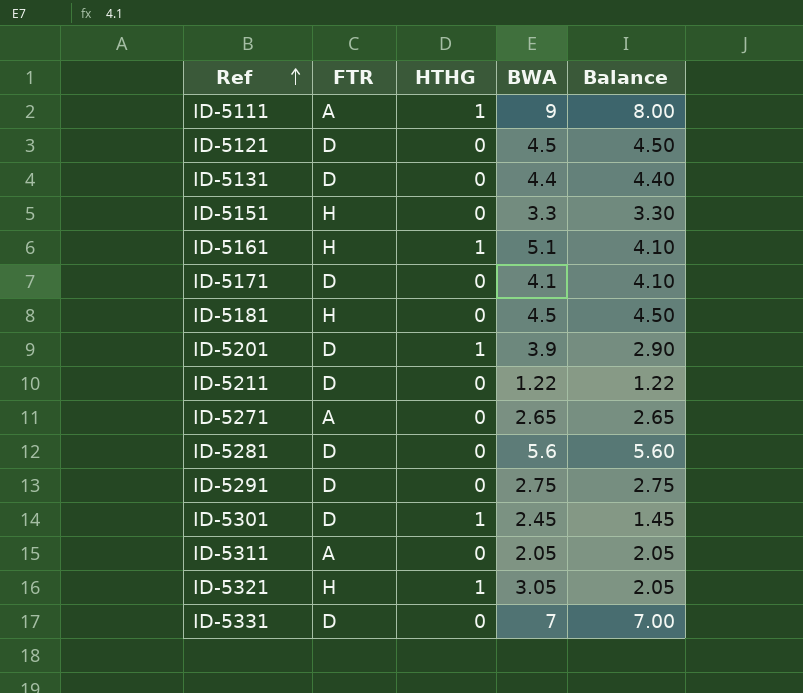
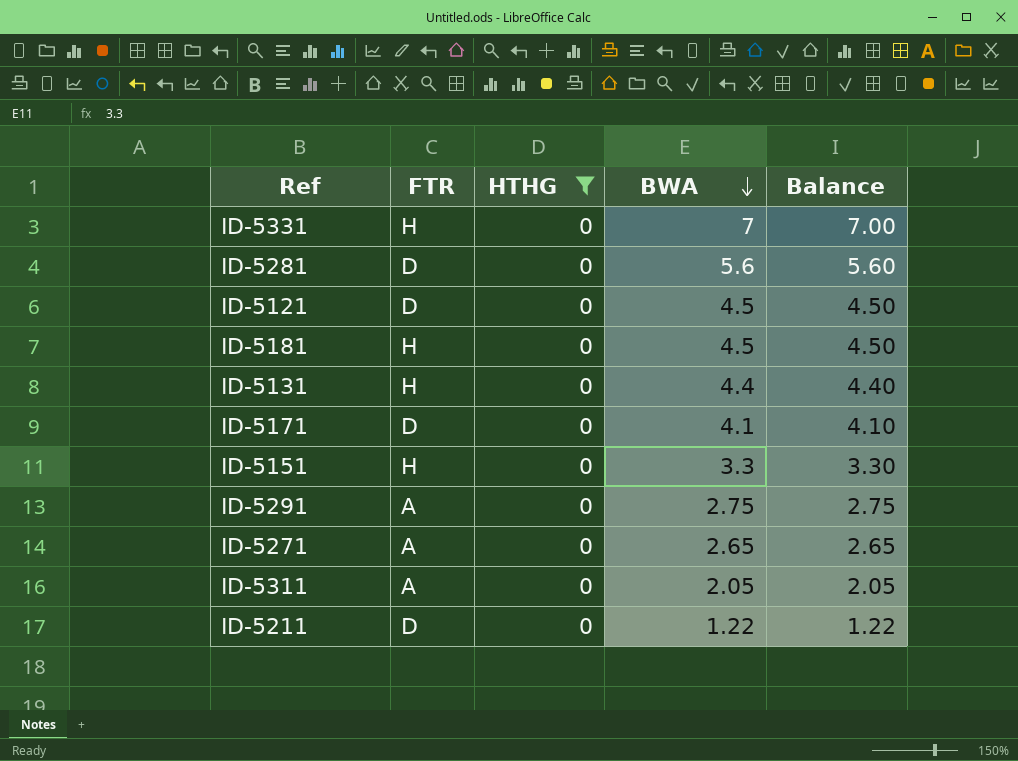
filter: none -> HTHG = 0
row order: Ref ascending -> BWA descending
ID-5331 | FTR: D -> H
ID-5131 | FTR: D -> H
ID-5291 | FTR: D -> A

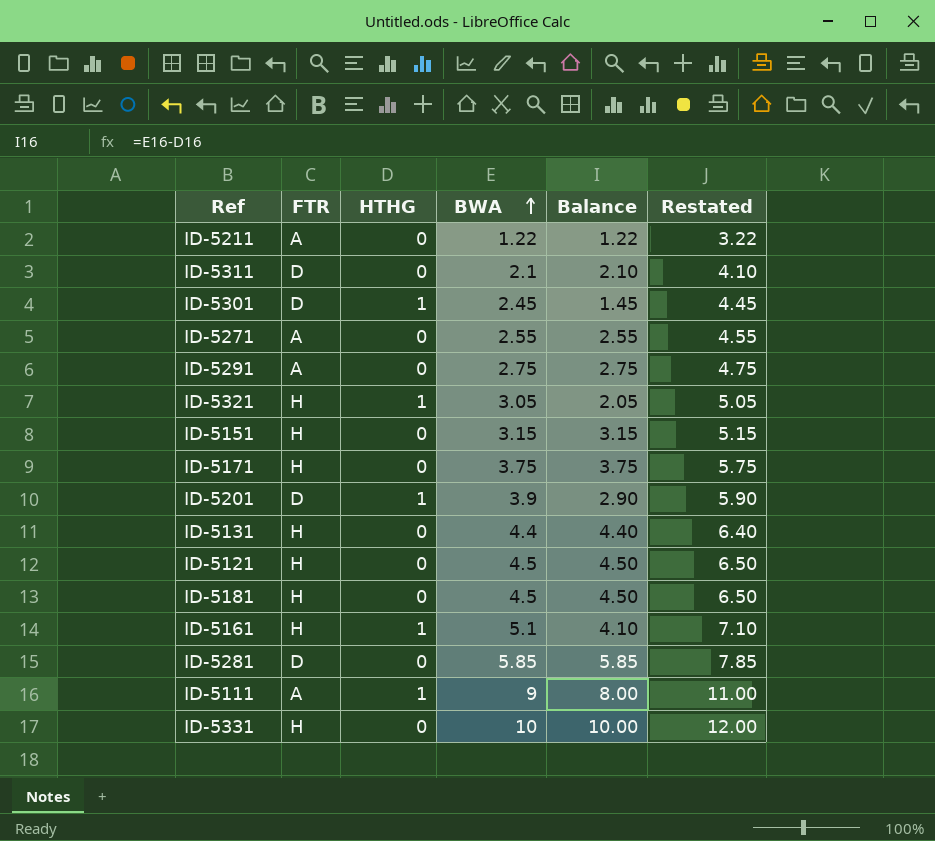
filter: HTHG = 0 -> none
row order: BWA descending -> BWA ascending
column Restated | formula: none -> [BWA] + 2
ID-5211 | FTR: D -> A
ID-5311 | FTR: A -> D
ID-5311 | BWA: 2.05 -> 2.1
ID-5311 | Balance: 2.05 -> 2.10
ID-5271 | BWA: 2.65 -> 2.55
ID-5271 | Balance: 2.65 -> 2.55
ID-5151 | BWA: 3.3 -> 3.15
ID-5151 | Balance: 3.30 -> 3.15
ID-5171 | FTR: D -> H
ID-5171 | BWA: 4.1 -> 3.75
ID-5171 | Balance: 4.10 -> 3.75
ID-5121 | FTR: D -> H
ID-5281 | BWA: 5.6 -> 5.85
ID-5281 | Balance: 5.60 -> 5.85
ID-5331 | BWA: 7 -> 10
ID-5331 | Balance: 7.00 -> 10.00

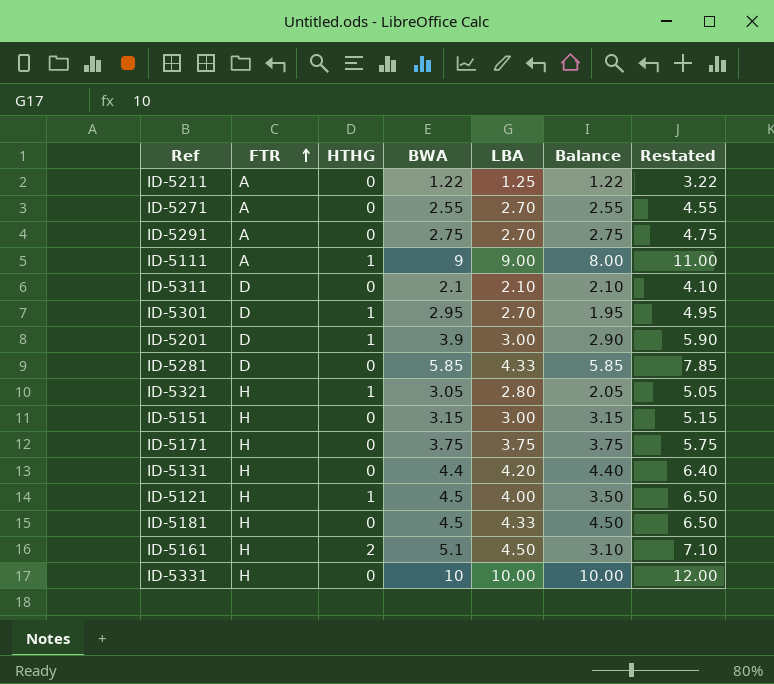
row order: BWA ascending -> FTR ascending
column LBA | position: none -> 5
ID-5301 | BWA: 2.45 -> 2.95
ID-5301 | Balance: 1.45 -> 1.95
ID-5301 | Restated: 4.45 -> 4.95
ID-5121 | HTHG: 0 -> 1
ID-5121 | Balance: 4.50 -> 3.50
ID-5161 | HTHG: 1 -> 2
ID-5161 | Balance: 4.10 -> 3.10

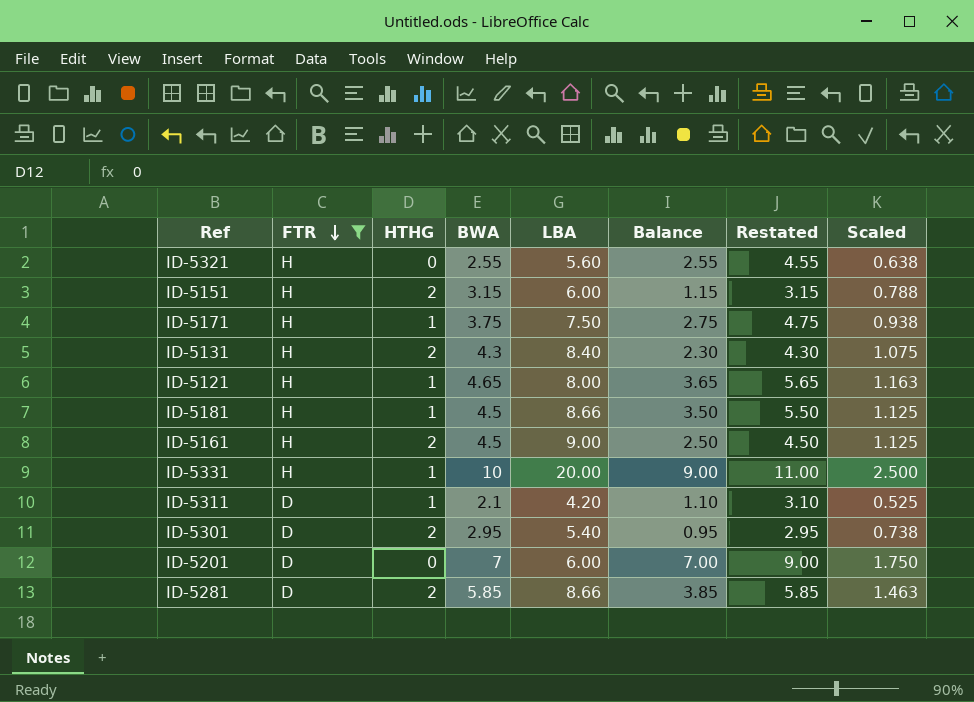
filter: none -> FTR != A
row order: FTR ascending -> FTR descending
column Restated | formula: [BWA] + 2 -> [Balance] + 2
column Scaled | formula: none -> [BWA] * 0.25
ID-5321 | HTHG: 1 -> 0
ID-5321 | BWA: 3.05 -> 2.55
ID-5321 | LBA: 2.80 -> 5.60
ID-5321 | Balance: 2.05 -> 2.55
ID-5151 | HTHG: 0 -> 2
ID-5151 | LBA: 3.00 -> 6.00
ID-5151 | Balance: 3.15 -> 1.15
ID-5171 | HTHG: 0 -> 1
ID-5171 | LBA: 3.75 -> 7.50
ID-5171 | Balance: 3.75 -> 2.75
ID-5131 | HTHG: 0 -> 2
ID-5131 | BWA: 4.4 -> 4.3
ID-5131 | LBA: 4.20 -> 8.40
ID-5131 | Balance: 4.40 -> 2.30
ID-5121 | BWA: 4.5 -> 4.65
ID-5121 | LBA: 4.00 -> 8.00
ID-5121 | Balance: 3.50 -> 3.65
ID-5181 | HTHG: 0 -> 1
ID-5181 | LBA: 4.33 -> 8.66
ID-5181 | Balance: 4.50 -> 3.50
ID-5161 | BWA: 5.1 -> 4.5
ID-5161 | LBA: 4.50 -> 9.00
ID-5161 | Balance: 3.10 -> 2.50
ID-5331 | HTHG: 0 -> 1
ID-5331 | LBA: 10.00 -> 20.00
ID-5331 | Balance: 10.00 -> 9.00
ID-5311 | HTHG: 0 -> 1
ID-5311 | LBA: 2.10 -> 4.20
ID-5311 | Balance: 2.10 -> 1.10
ID-5301 | HTHG: 1 -> 2
ID-5301 | LBA: 2.70 -> 5.40
ID-5301 | Balance: 1.95 -> 0.95
ID-5201 | HTHG: 1 -> 0
ID-5201 | BWA: 3.9 -> 7
ID-5201 | LBA: 3.00 -> 6.00
ID-5201 | Balance: 2.90 -> 7.00
ID-5281 | HTHG: 0 -> 2
ID-5281 | LBA: 4.33 -> 8.66
ID-5281 | Balance: 5.85 -> 3.85

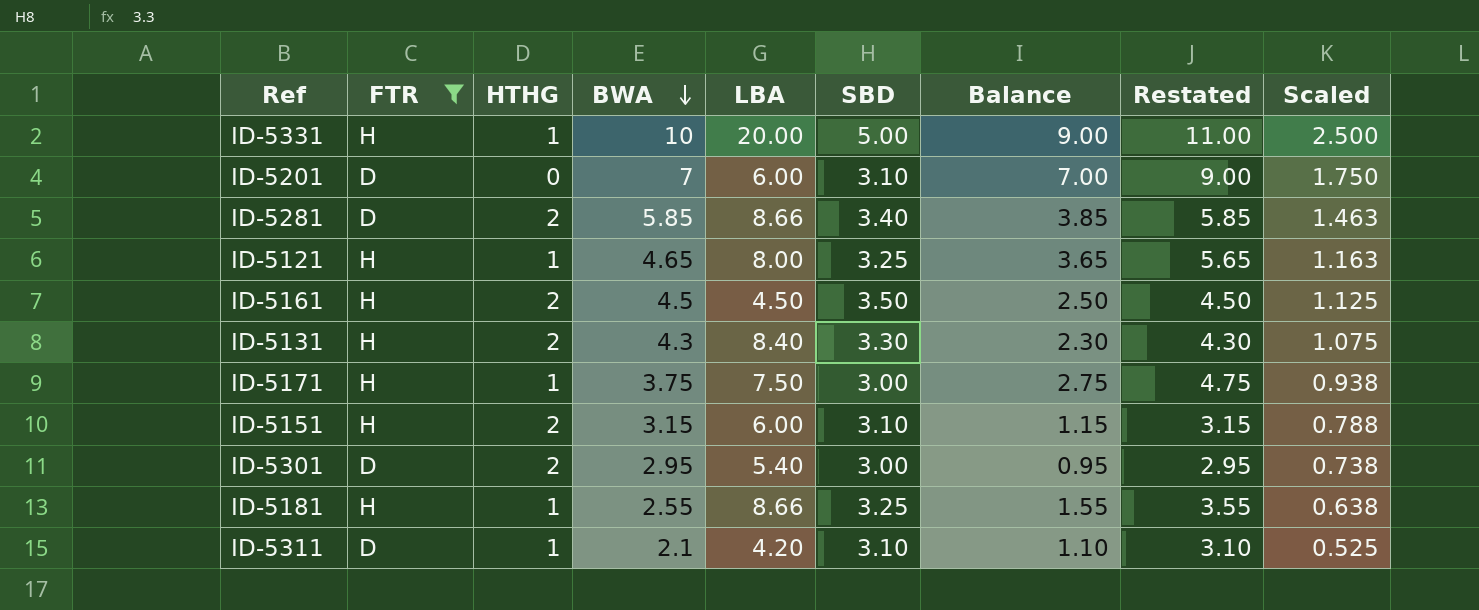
row order: FTR descending -> BWA descending
column SBD | position: none -> 6
row ID-5321: H | 0 | 2.55 | 5.60 | 2.55 | 4.55 | 0.638 -> none
ID-5161 | LBA: 9.00 -> 4.50
ID-5181 | BWA: 4.5 -> 2.55
ID-5181 | Balance: 3.50 -> 1.55
ID-5181 | Restated: 5.50 -> 3.55
ID-5181 | Scaled: 1.125 -> 0.638

